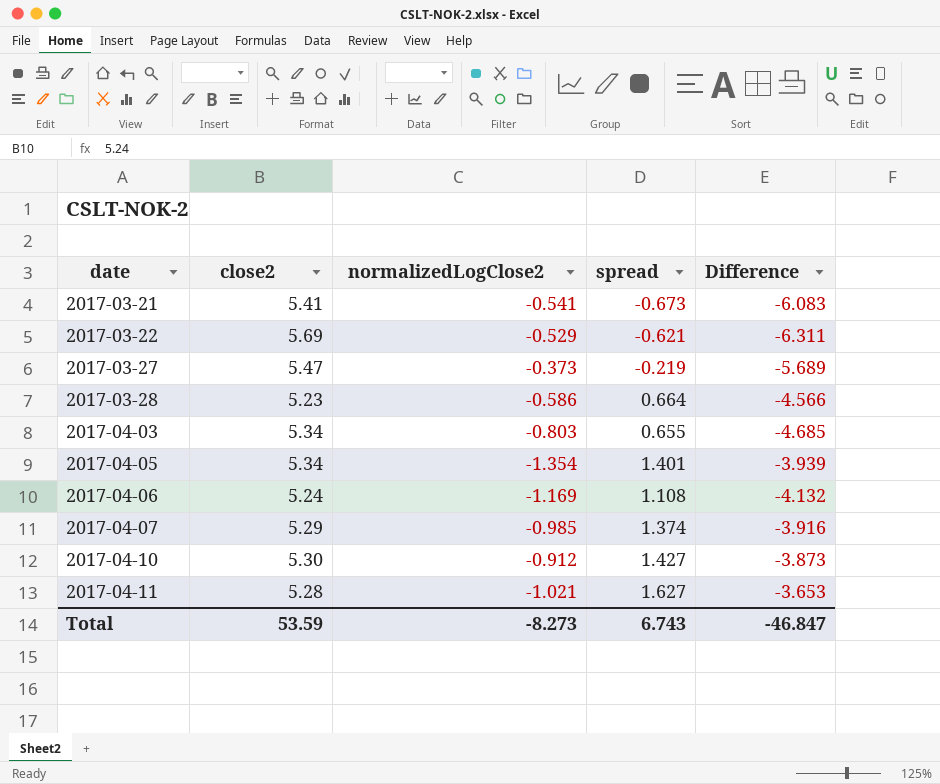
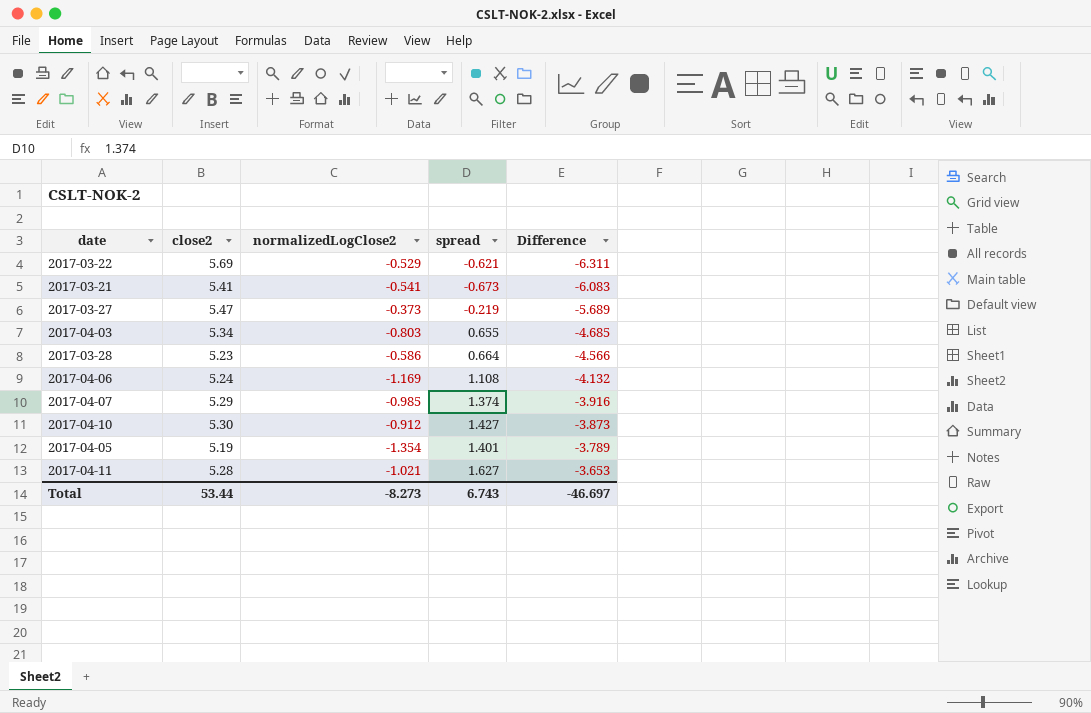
row order: date ascending -> Difference ascending
2017-04-05 | close2: 5.34 -> 5.19
2017-04-05 | Difference: -3.939 -> -3.789
Total | close2: 53.59 -> 53.44
Total | Difference: -46.847 -> -46.697

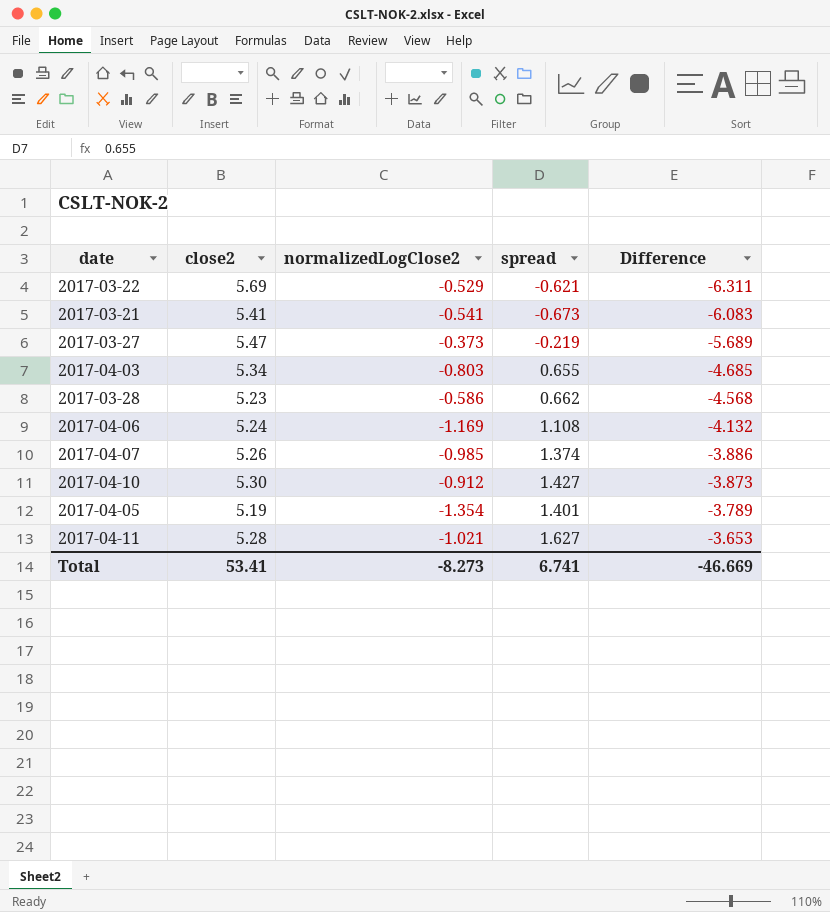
2017-03-28 | spread: 0.664 -> 0.662
2017-03-28 | Difference: -4.566 -> -4.568
2017-04-07 | close2: 5.29 -> 5.26
2017-04-07 | Difference: -3.916 -> -3.886
Total | close2: 53.44 -> 53.41
Total | spread: 6.743 -> 6.741
Total | Difference: -46.697 -> -46.669

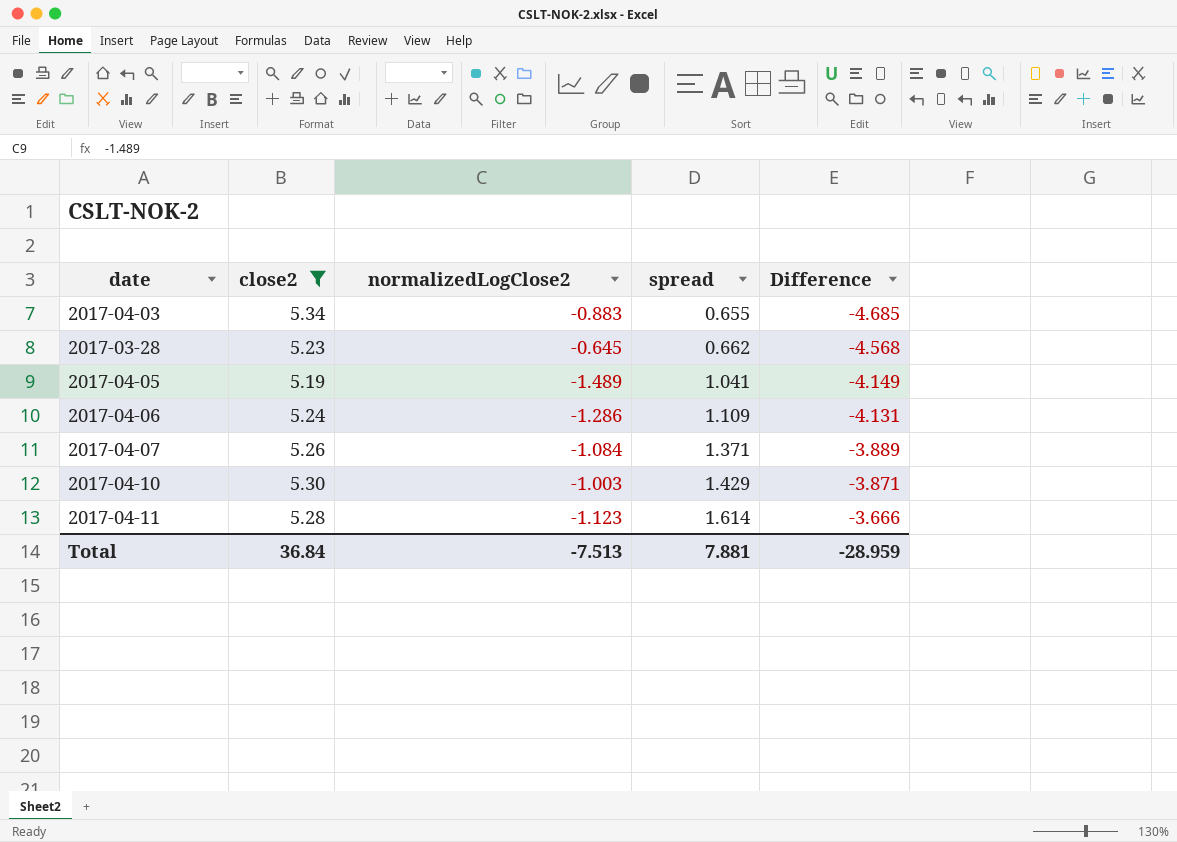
filter: none -> close2 <= 5.34
row order: Difference ascending -> spread ascending
2017-04-03 | normalizedLogClose2: -0.803 -> -0.883
2017-03-28 | normalizedLogClose2: -0.586 -> -0.645
2017-04-05 | normalizedLogClose2: -1.354 -> -1.489
2017-04-05 | spread: 1.401 -> 1.041
2017-04-05 | Difference: -3.789 -> -4.149
2017-04-06 | normalizedLogClose2: -1.169 -> -1.286
2017-04-06 | spread: 1.108 -> 1.109
2017-04-06 | Difference: -4.132 -> -4.131
2017-04-07 | normalizedLogClose2: -0.985 -> -1.084
2017-04-07 | spread: 1.374 -> 1.371
2017-04-07 | Difference: -3.886 -> -3.889
2017-04-10 | normalizedLogClose2: -0.912 -> -1.003
2017-04-10 | spread: 1.427 -> 1.429
2017-04-10 | Difference: -3.873 -> -3.871
2017-04-11 | normalizedLogClose2: -1.021 -> -1.123
2017-04-11 | spread: 1.627 -> 1.614
2017-04-11 | Difference: -3.653 -> -3.666
Total | close2: 53.41 -> 36.84
Total | normalizedLogClose2: -8.273 -> -7.513
Total | spread: 6.741 -> 7.881
Total | Difference: -46.669 -> -28.959

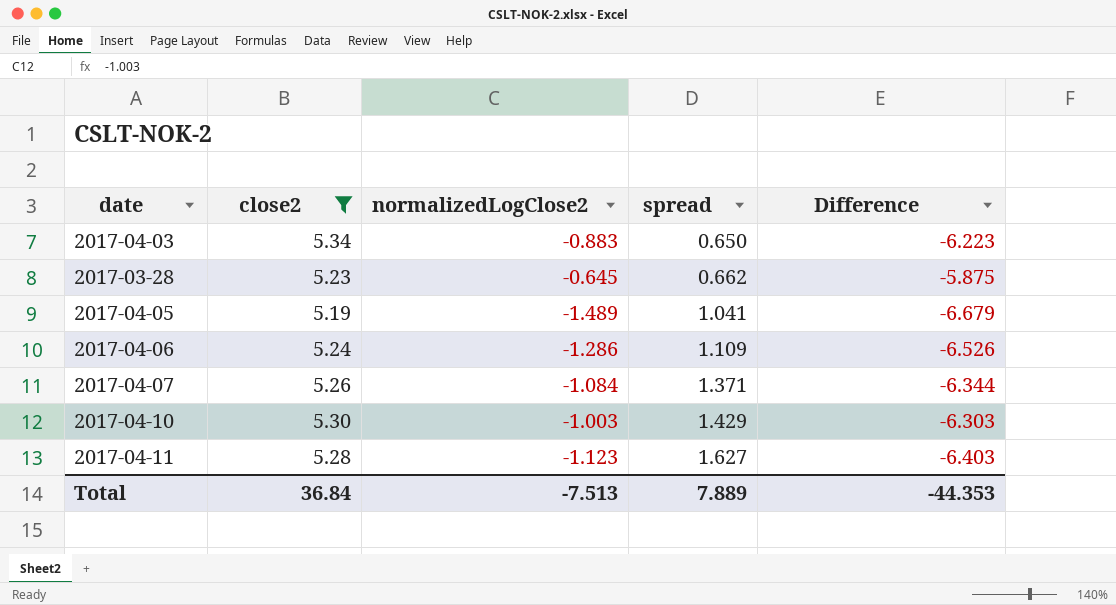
column Difference | formula: [spread] - [close2] -> [normalizedLogClose2] - [close2]
2017-04-03 | spread: 0.655 -> 0.650
2017-04-11 | spread: 1.614 -> 1.627
Total | spread: 7.881 -> 7.889
Total | Difference: -28.959 -> -44.353

